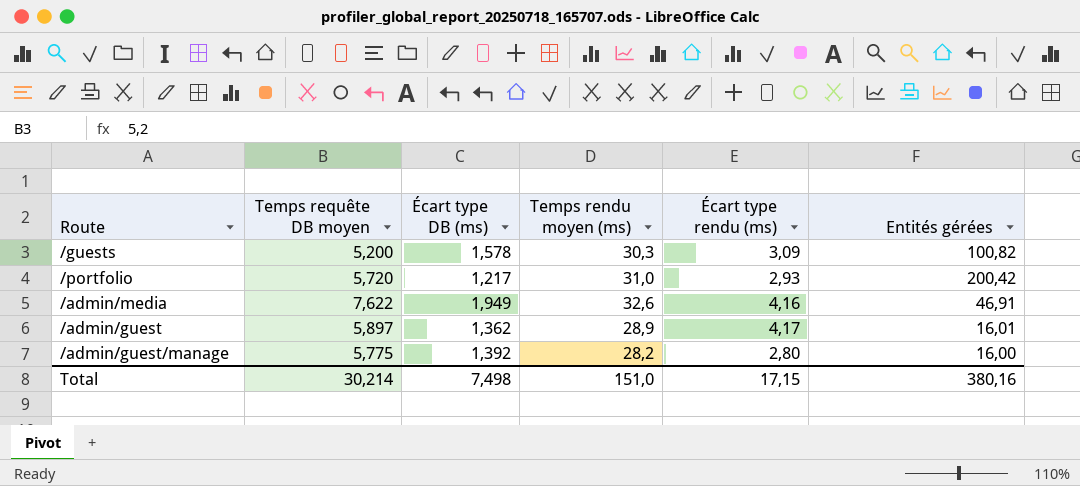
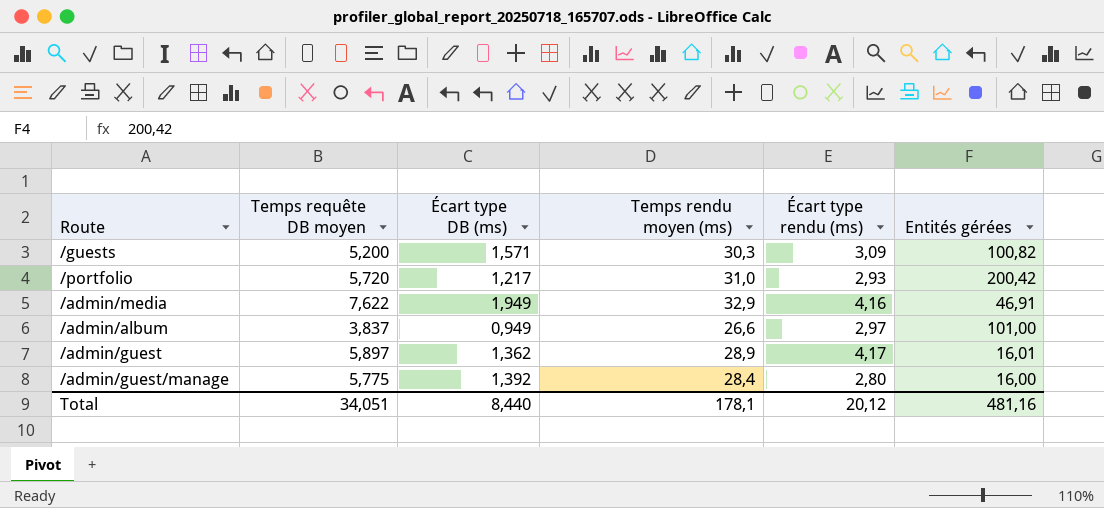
/guests | Écart type DB (ms): 1,578 -> 1,571
/admin/media | Temps rendu moyen (ms): 32,6 -> 32,9
row /admin/album: none -> 3,837 | 0,949 | 26,6 | 2,97 | 101,00
/admin/guest/manage | Temps rendu moyen (ms): 28,2 -> 28,4
Total | Temps requête DB moyen: 30,214 -> 34,051
Total | Écart type DB (ms): 7,498 -> 8,440
Total | Temps rendu moyen (ms): 151,0 -> 178,1
Total | Écart type rendu (ms): 17,15 -> 20,12
Total | Entités gérées: 380,16 -> 481,16

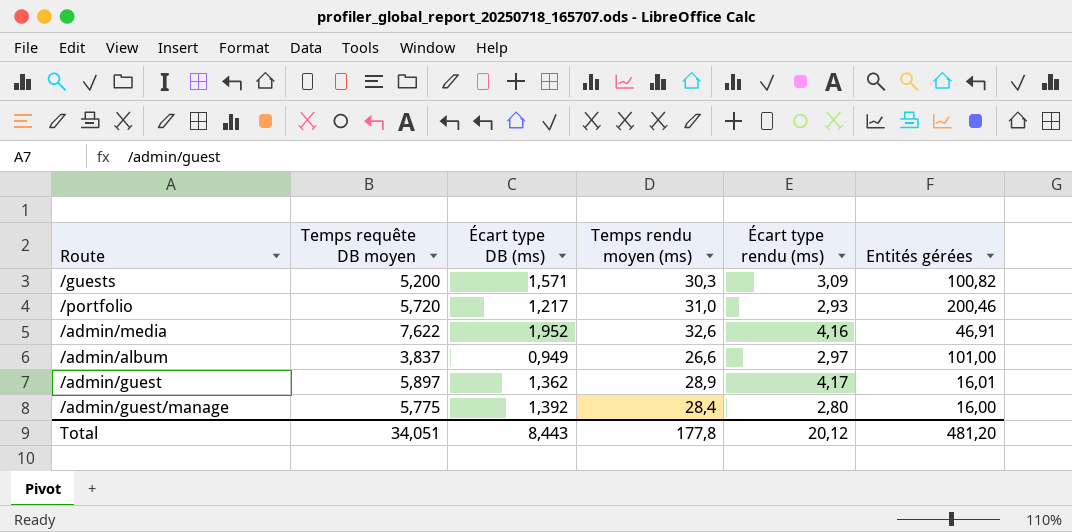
/portfolio | Entités gérées: 200,42 -> 200,46
/admin/media | Écart type DB (ms): 1,949 -> 1,952
/admin/media | Temps rendu moyen (ms): 32,9 -> 32,6
Total | Écart type DB (ms): 8,440 -> 8,443
Total | Temps rendu moyen (ms): 178,1 -> 177,8
Total | Entités gérées: 481,16 -> 481,20

